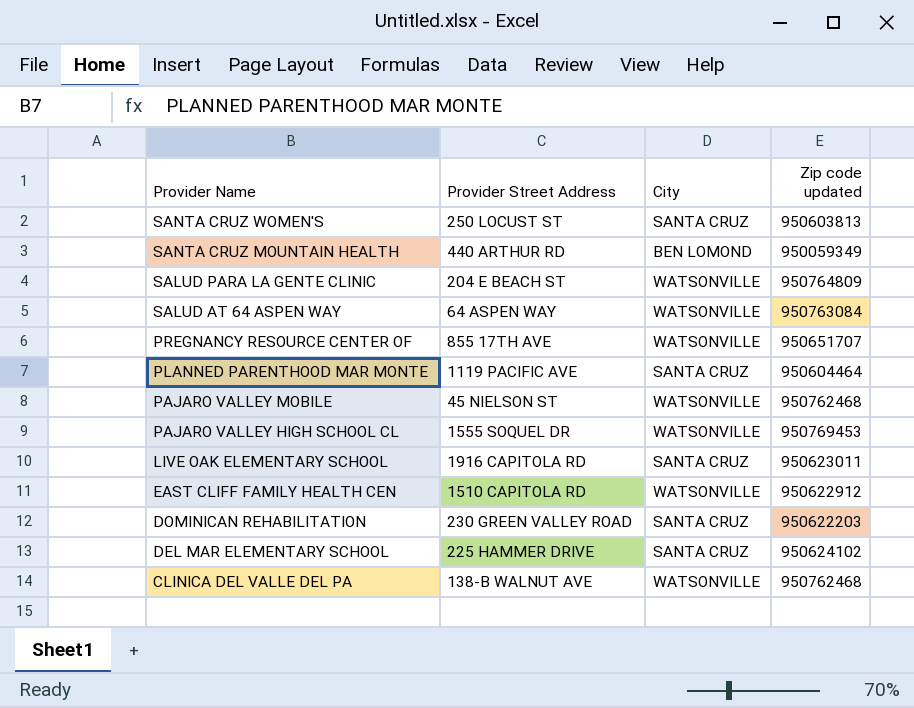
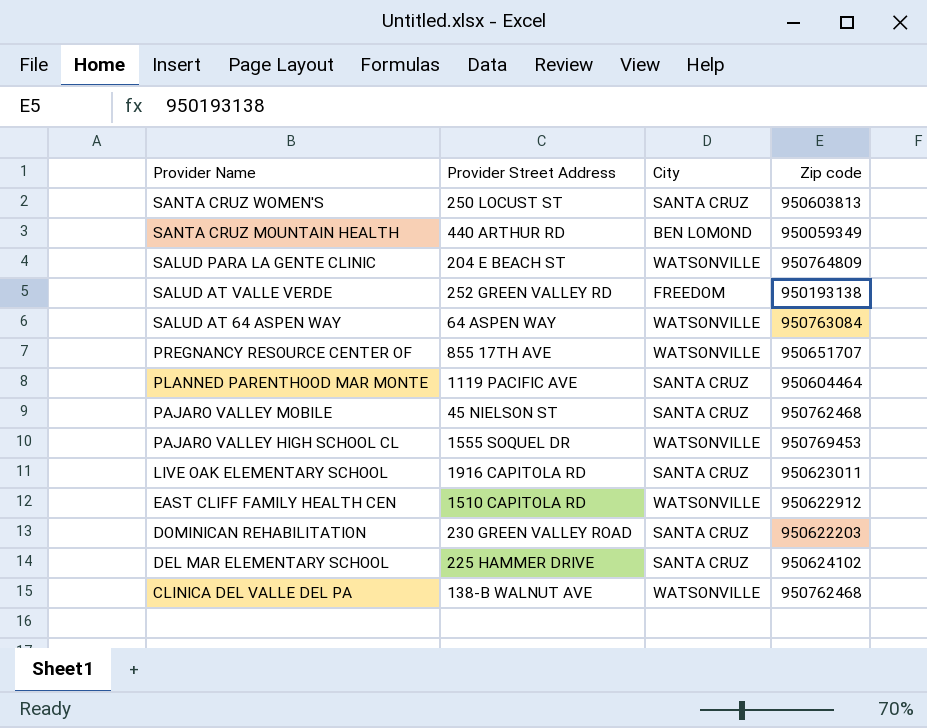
column name: Zip code updated -> Zip code
row SALUD AT VALLE VERDE: none -> 252 GREEN VALLEY RD | FREEDOM | 950193138
PAJARO VALLEY MOBILE | City: WATSONVILLE -> SANTA CRUZ

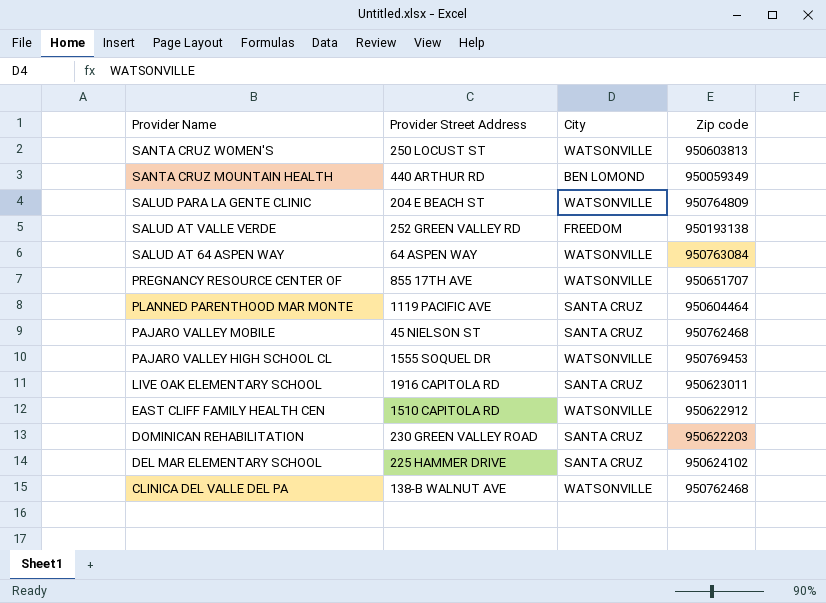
SANTA CRUZ WOMEN'S | City: SANTA CRUZ -> WATSONVILLE

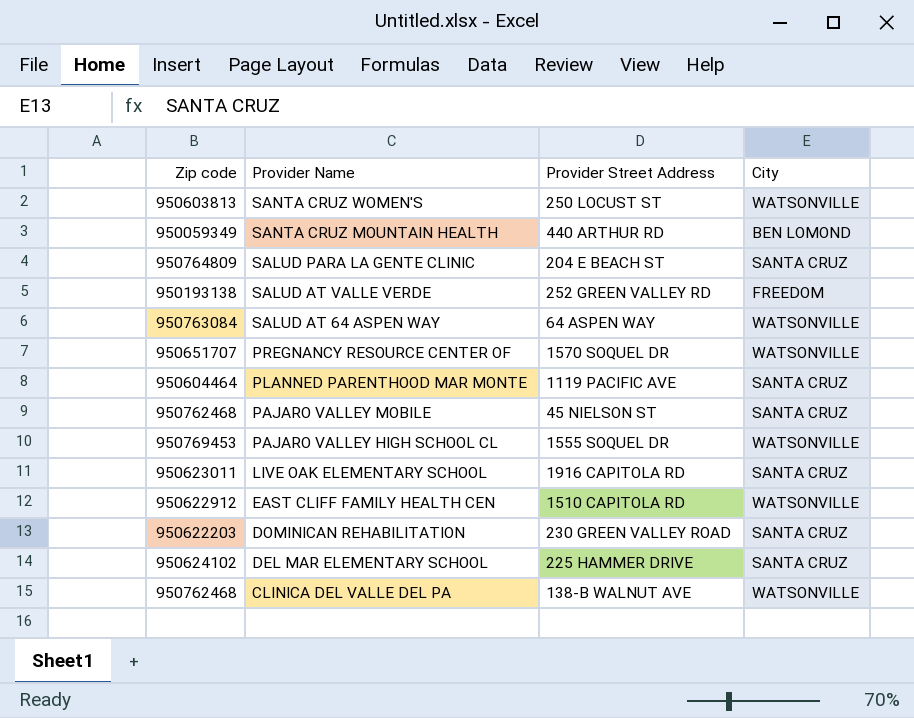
column Zip code | position: 4 -> 1
SALUD PARA LA GENTE CLINIC | City: WATSONVILLE -> SANTA CRUZ
PREGNANCY RESOURCE CENTER OF | Provider Street Address: 855 17TH AVE -> 1570 SOQUEL DR

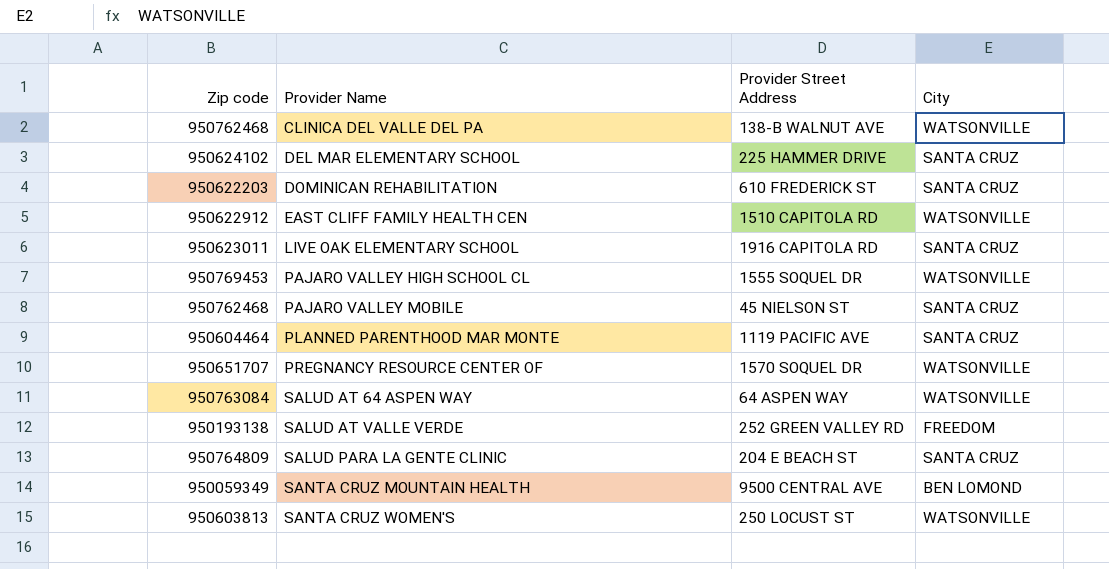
row order: Provider Name descending -> Provider Name ascending
DOMINICAN REHABILITATION | Provider Street Address: 230 GREEN VALLEY ROAD -> 610 FREDERICK ST
SANTA CRUZ MOUNTAIN HEALTH | Provider Street Address: 440 ARTHUR RD -> 9500 CENTRAL AVE

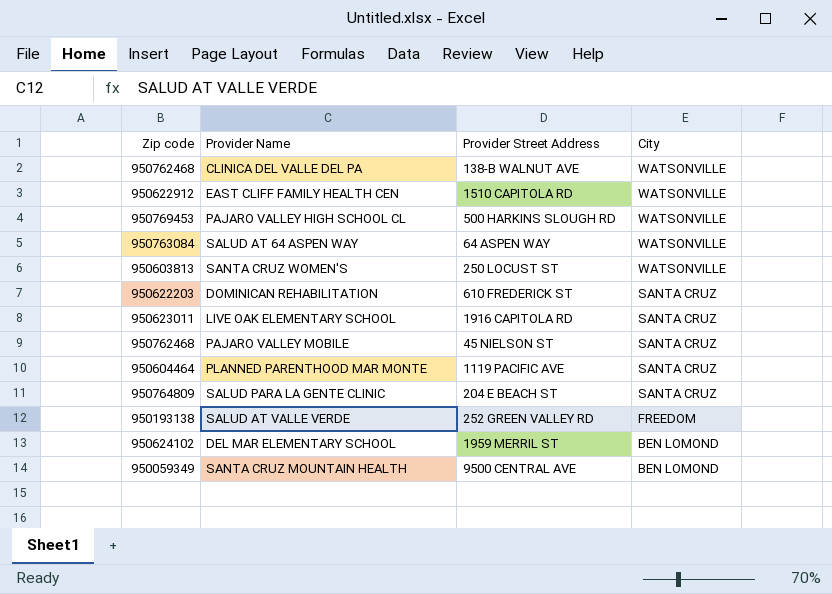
row order: Provider Name ascending -> City descending
row PREGNANCY RESOURCE CENTER OF: 950651707 | 1570 SOQUEL DR | WATSONVILLE -> none
PAJARO VALLEY HIGH SCHOOL CL | Provider Street Address: 1555 SOQUEL DR -> 500 HARKINS SLOUGH RD
DEL MAR ELEMENTARY SCHOOL | Provider Street Address: 225 HAMMER DRIVE -> 1959 MERRIL ST
DEL MAR ELEMENTARY SCHOOL | City: SANTA CRUZ -> BEN LOMOND

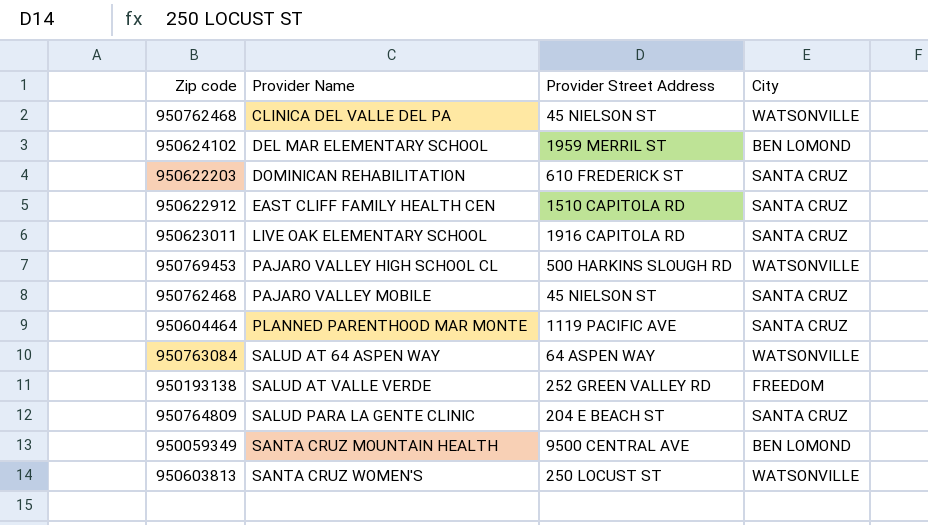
row order: City descending -> Provider Name ascending
CLINICA DEL VALLE DEL PA | Provider Street Address: 138-B WALNUT AVE -> 45 NIELSON ST
EAST CLIFF FAMILY HEALTH CEN | City: WATSONVILLE -> SANTA CRUZ

